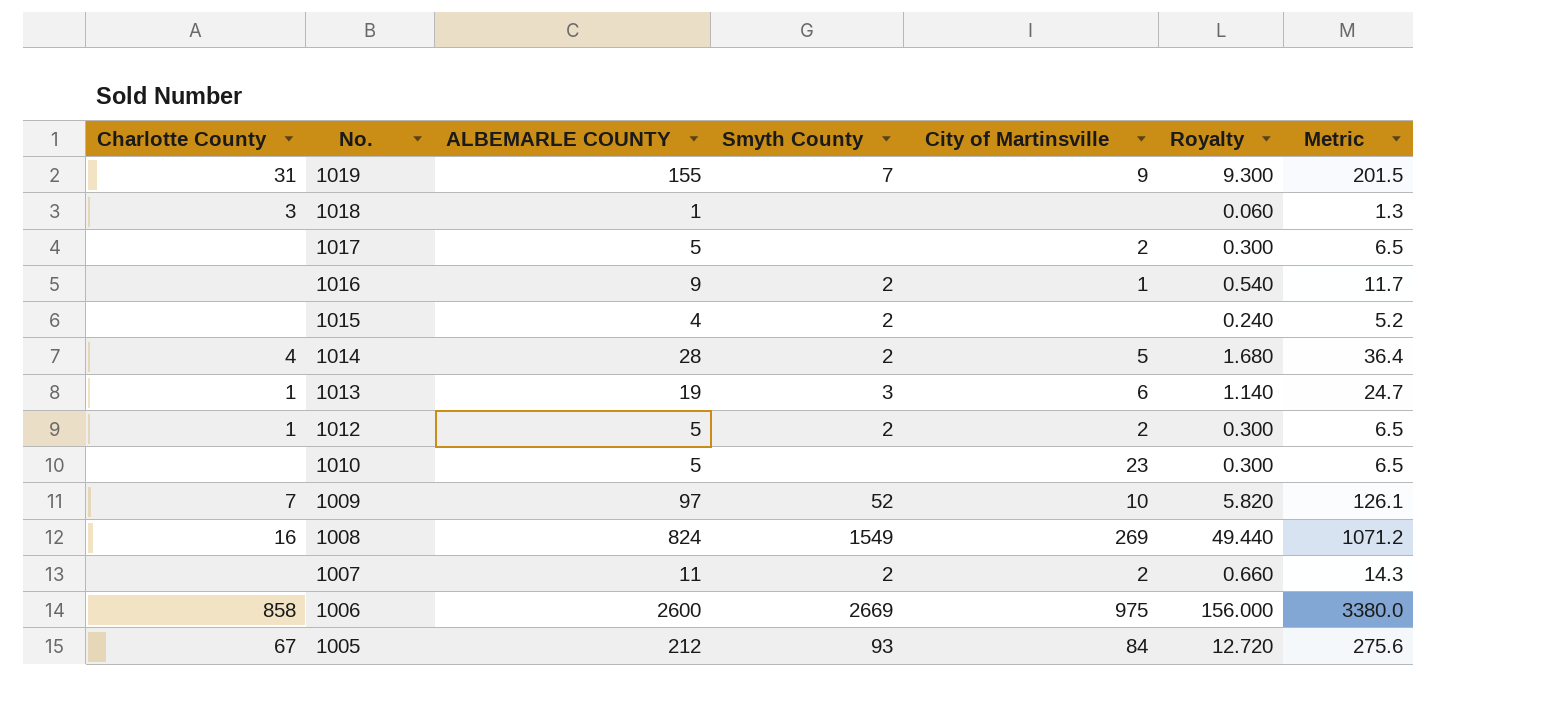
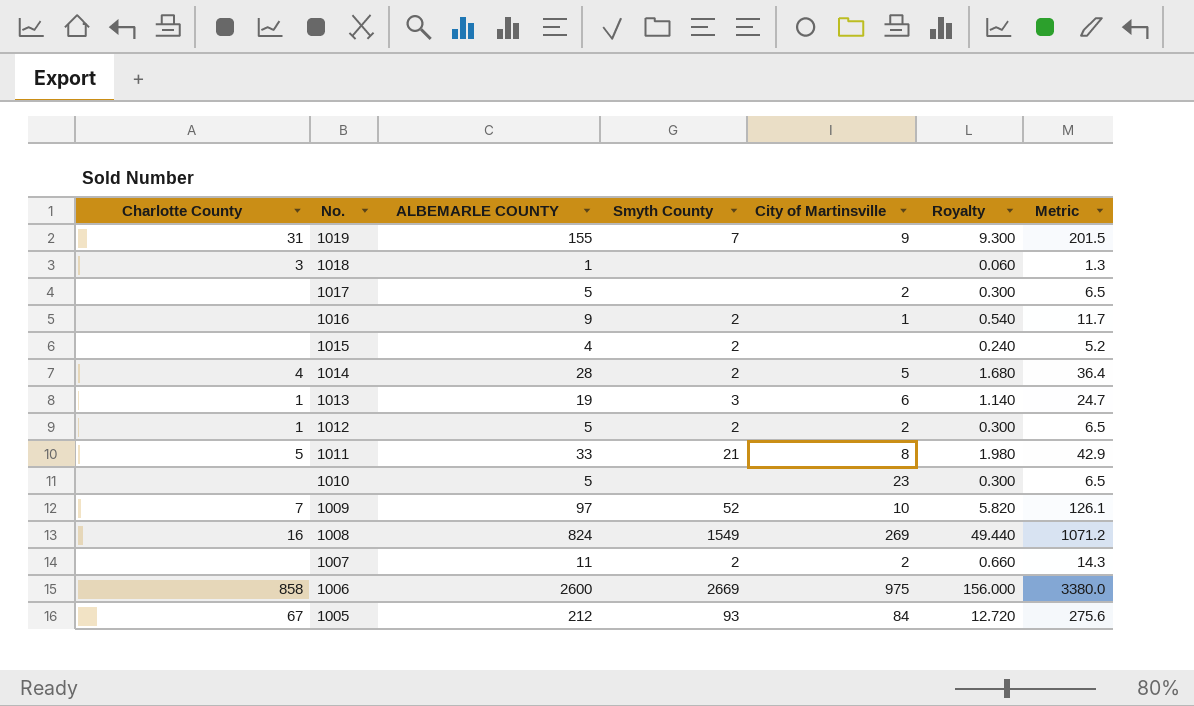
row 1011: none -> 5 | 33 | 21 | 8 | 1.980 | 42.9

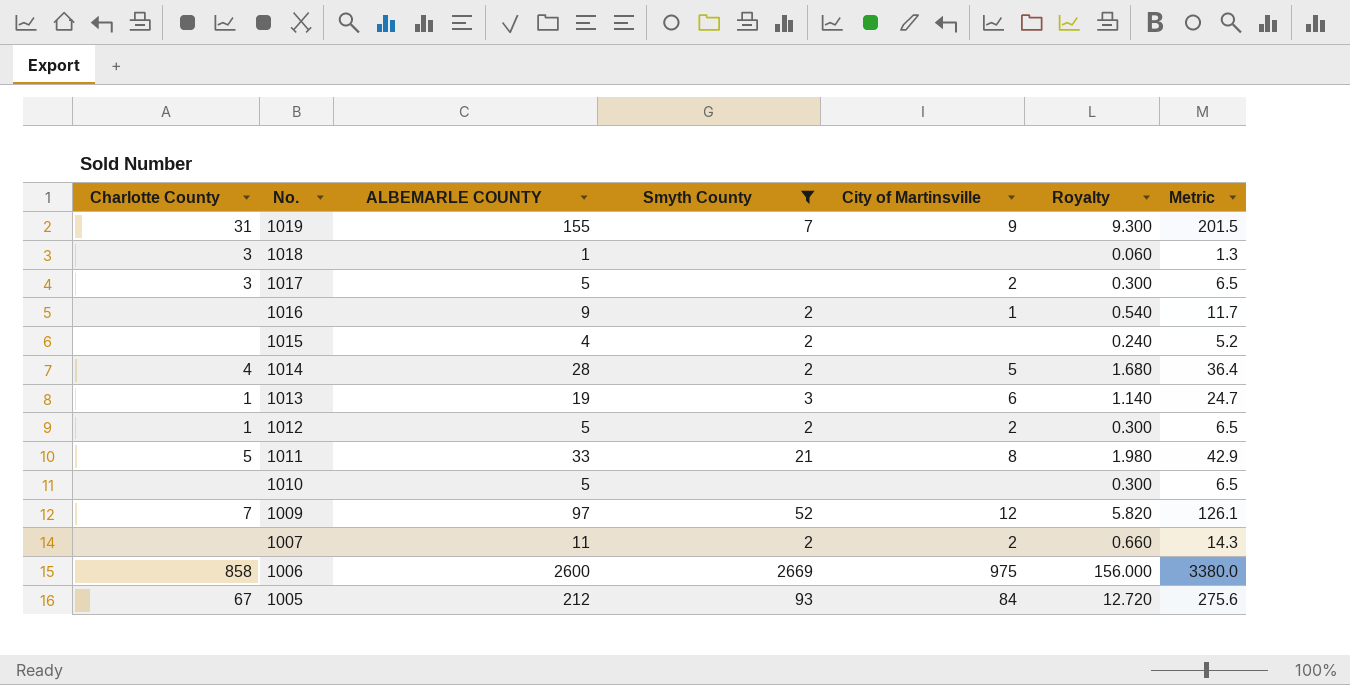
filter: none -> Smyth County != 1549
1017 | Charlotte County: none -> 3
1010 | City of Martinsville: 23 -> none
1009 | City of Martinsville: 10 -> 12

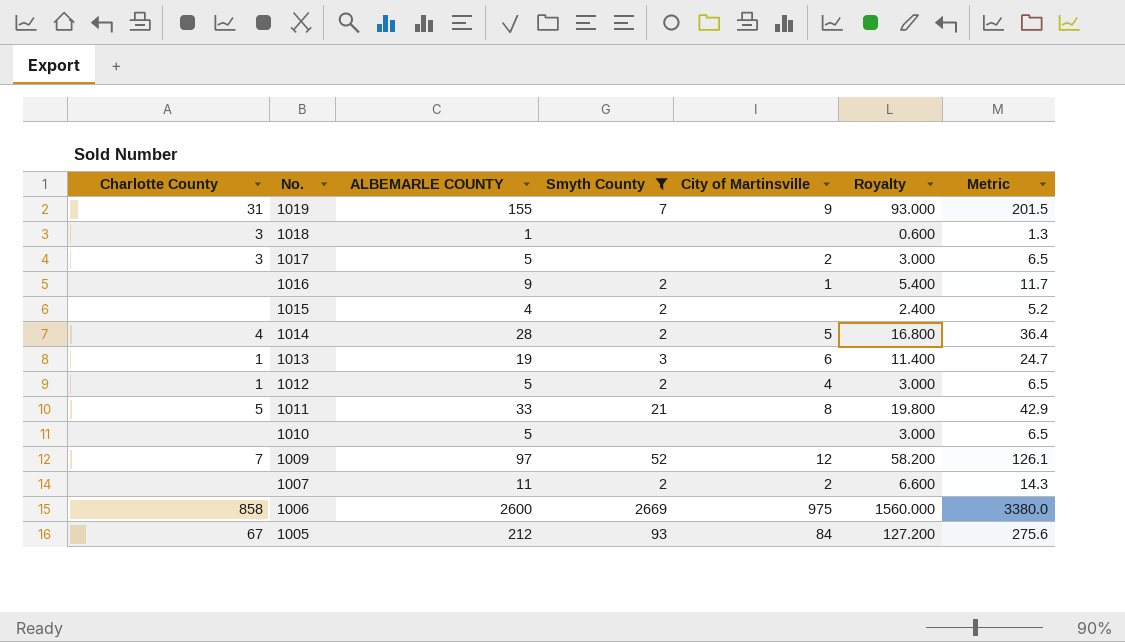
column Royalty | formula: [ALBEMARLE COUNTY] * 0.06 -> [ALBEMARLE COUNTY] * 0.6
1012 | City of Martinsville: 2 -> 4

